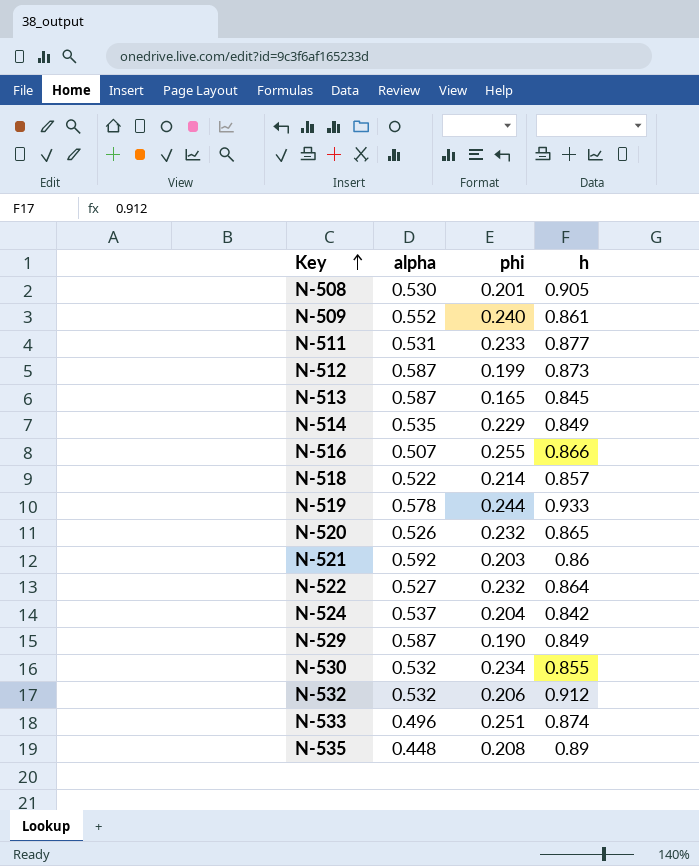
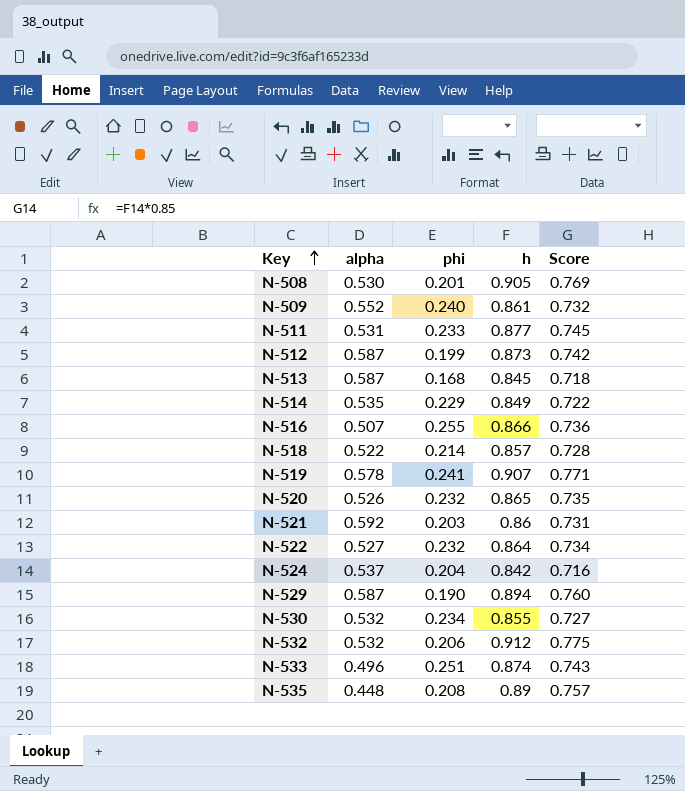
column Score | formula: none -> [h] * 0.85
N-513 | phi: 0.165 -> 0.168
N-519 | phi: 0.244 -> 0.241
N-519 | h: 0.933 -> 0.907
N-529 | h: 0.849 -> 0.894

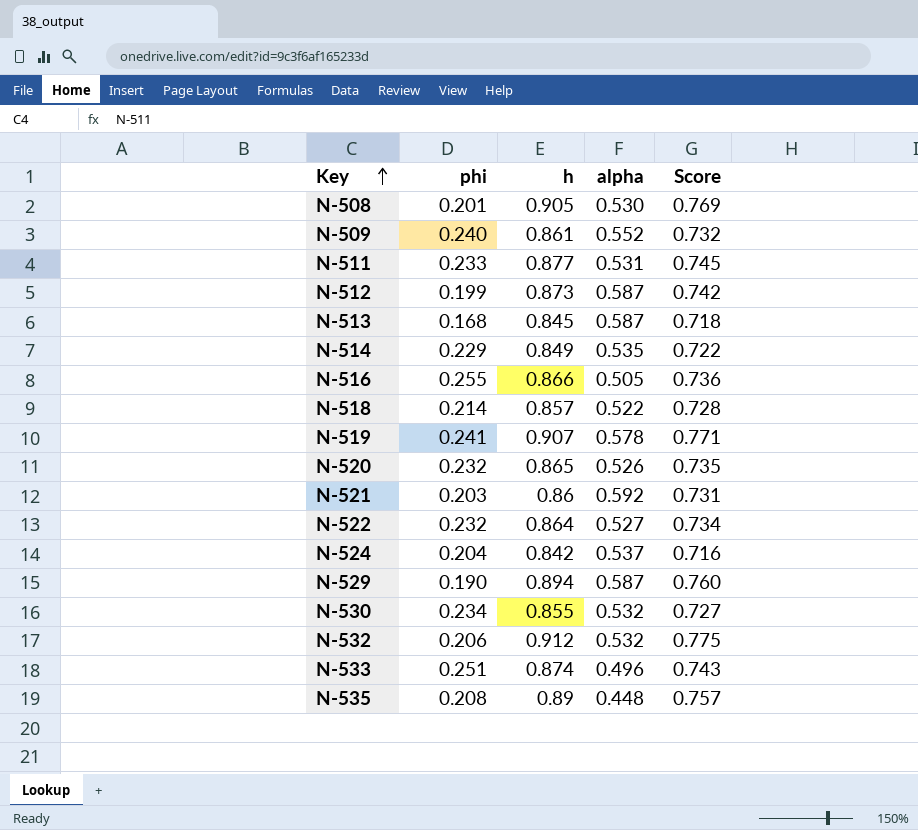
column alpha | position: 2 -> 4
N-516 | alpha: 0.507 -> 0.505

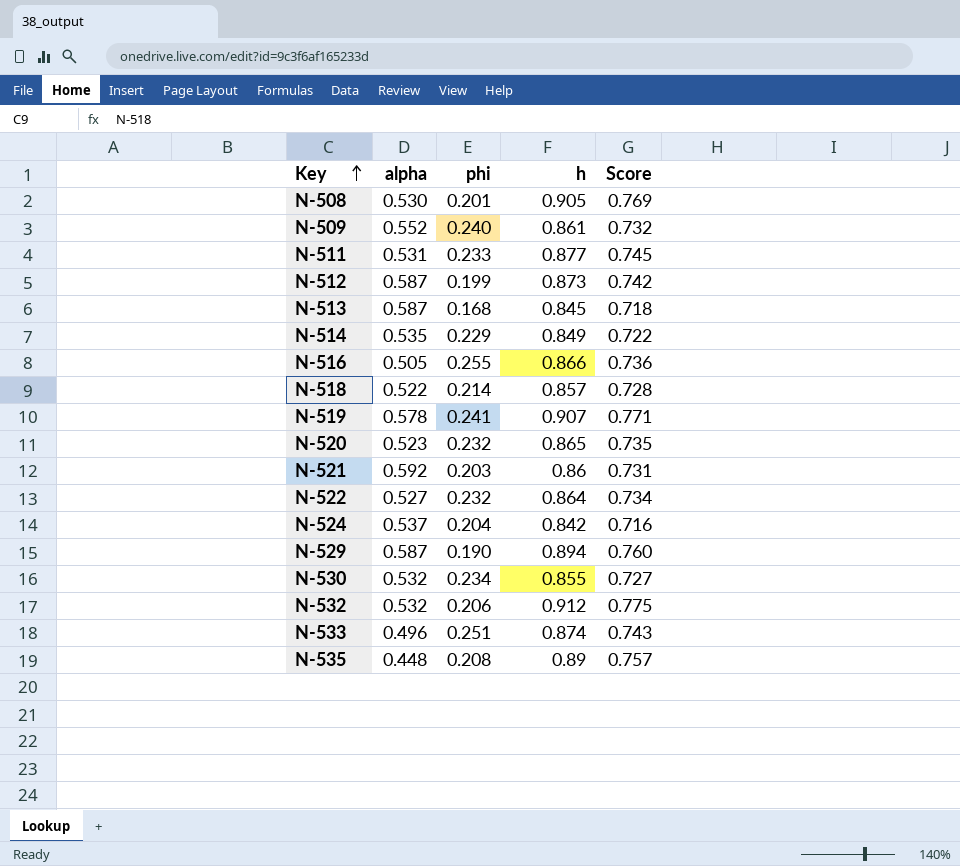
column alpha | position: 4 -> 2
N-520 | alpha: 0.526 -> 0.523

